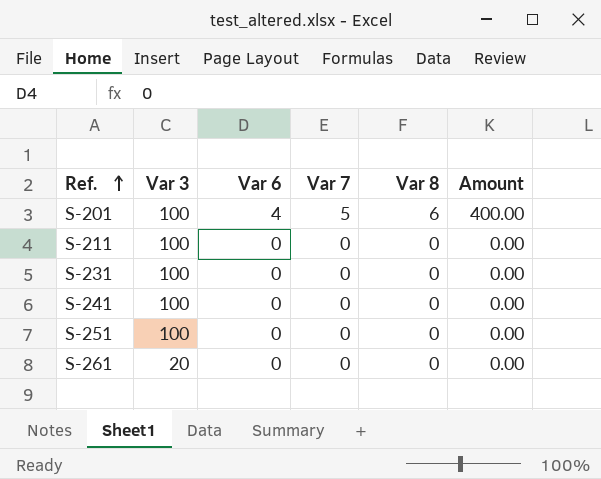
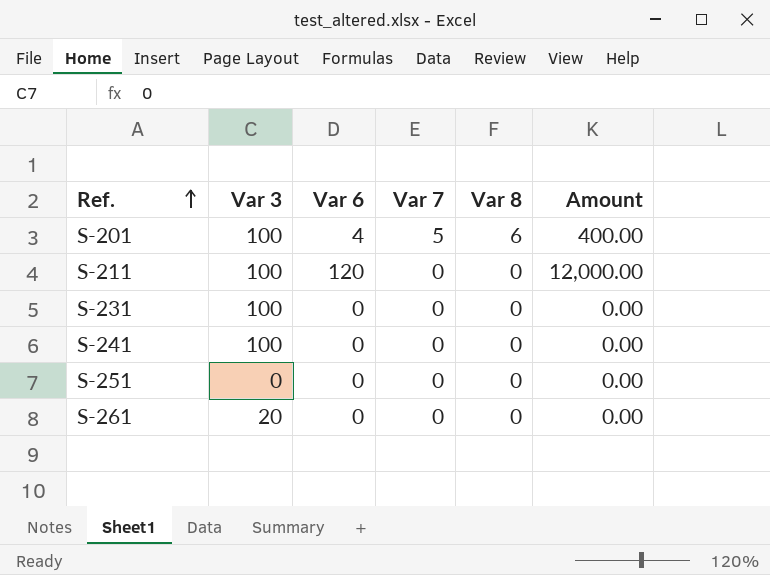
S-211 | Var 6: 0 -> 120
S-211 | Amount: 0.00 -> 12,000.00
S-251 | Var 3: 100 -> 0

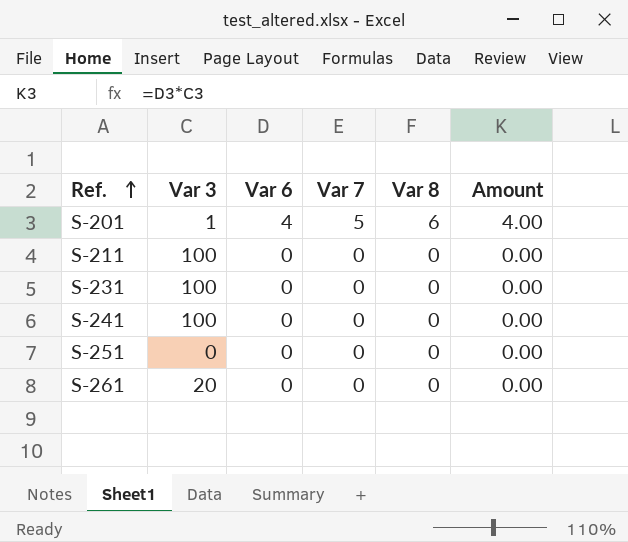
S-201 | Var 3: 100 -> 1
S-201 | Amount: 400.00 -> 4.00
S-211 | Var 6: 120 -> 0
S-211 | Amount: 12,000.00 -> 0.00

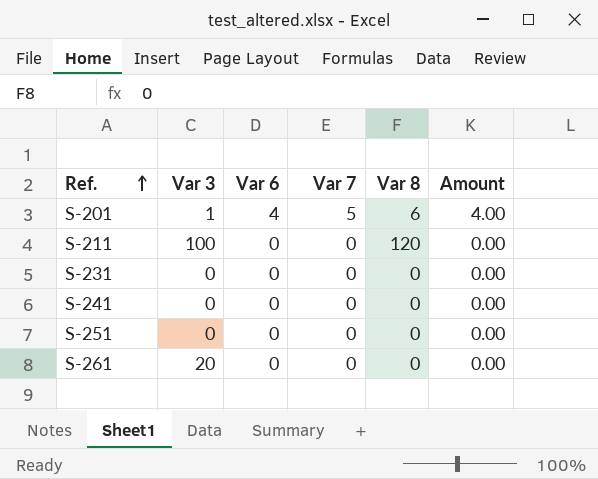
S-211 | Var 8: 0 -> 120
S-231 | Var 3: 100 -> 0
S-241 | Var 3: 100 -> 0

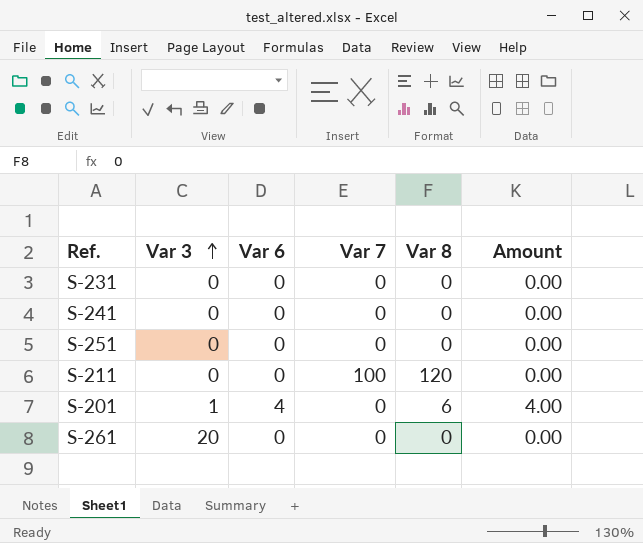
row order: Ref. ascending -> Var 3 ascending
S-211 | Var 3: 100 -> 0
S-211 | Var 7: 0 -> 100
S-201 | Var 7: 5 -> 0

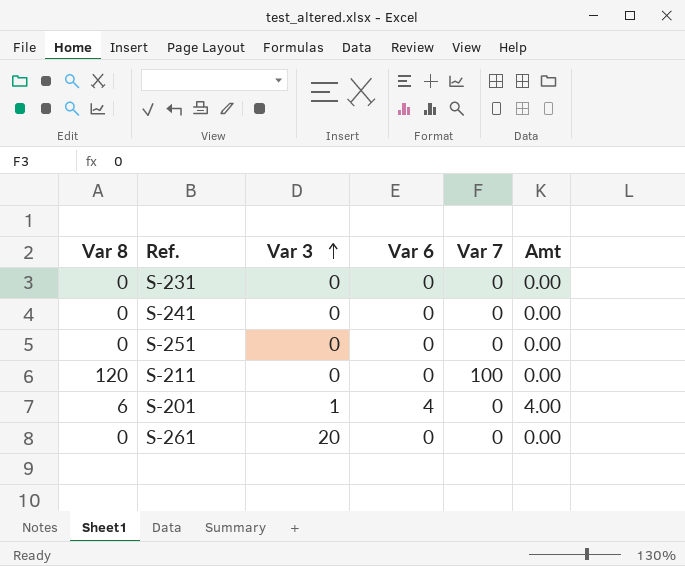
column Var 8 | position: 5 -> 1
column name: Amount -> Amt

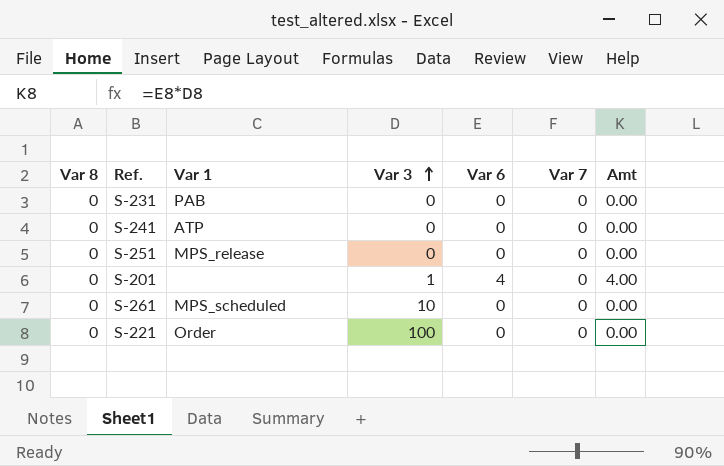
column Var 1 | position: none -> 3
row S-211: 120 | 0 | 0 | 100 | 0.00 -> none
S-201 | Var 8: 6 -> 0
S-261 | Var 3: 20 -> 10
row S-221: none -> 0 | Order | 100 | 0 | 0 | 0.00

